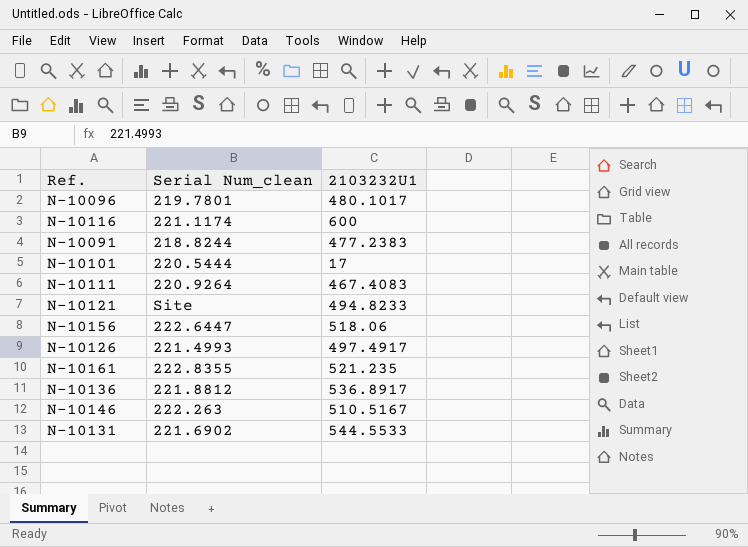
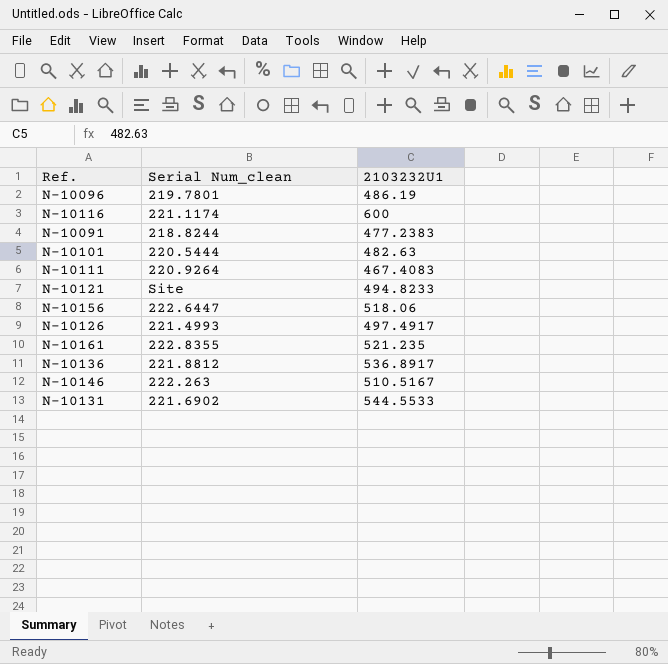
N-10096 | 2103232U1: 480.1017 -> 486.19
N-10101 | 2103232U1: 17 -> 482.63

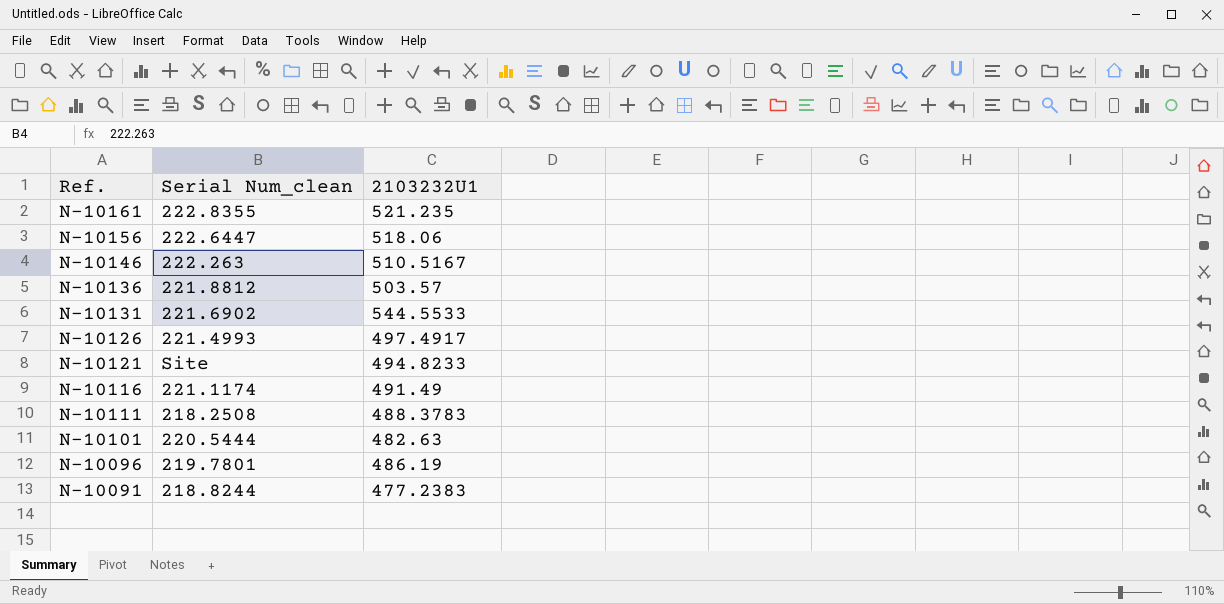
row order: none -> Ref. descending
N-10136 | 2103232U1: 536.8917 -> 503.57
N-10116 | 2103232U1: 600 -> 491.49
N-10111 | Serial Num_clean: 220.9264 -> 218.2508
N-10111 | 2103232U1: 467.4083 -> 488.3783

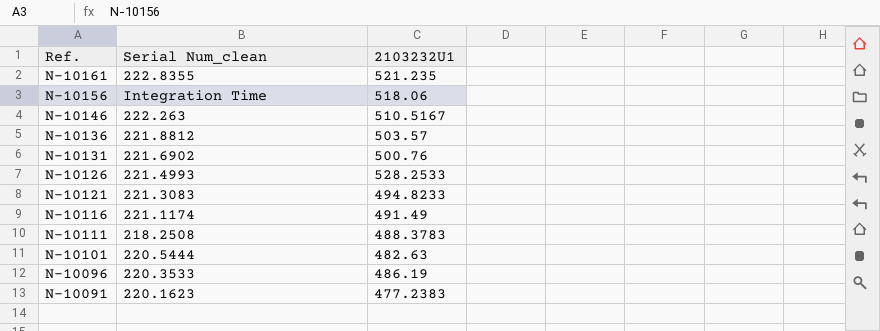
N-10156 | Serial Num_clean: 222.6447 -> Integration Time
N-10131 | 2103232U1: 544.5533 -> 500.76
N-10126 | 2103232U1: 497.4917 -> 528.2533
N-10121 | Serial Num_clean: Site -> 221.3083
N-10096 | Serial Num_clean: 219.7801 -> 220.3533
N-10091 | Serial Num_clean: 218.8244 -> 220.1623

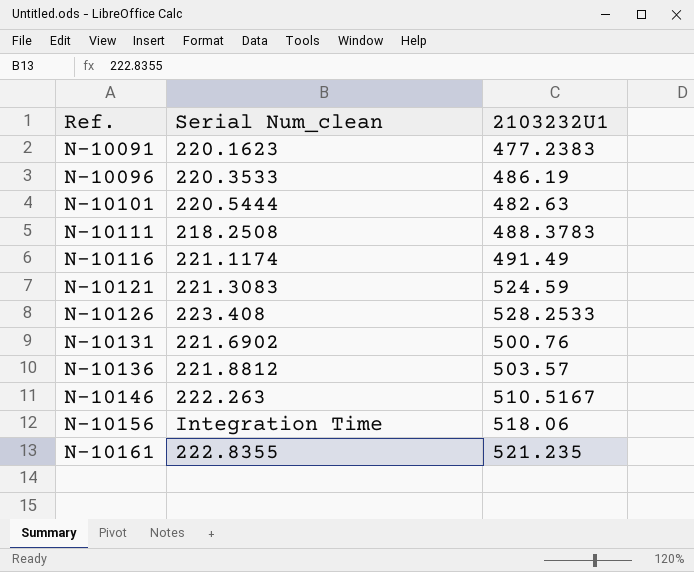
row order: Ref. descending -> Ref. ascending
N-10121 | 2103232U1: 494.8233 -> 524.59
N-10126 | Serial Num_clean: 221.4993 -> 223.408

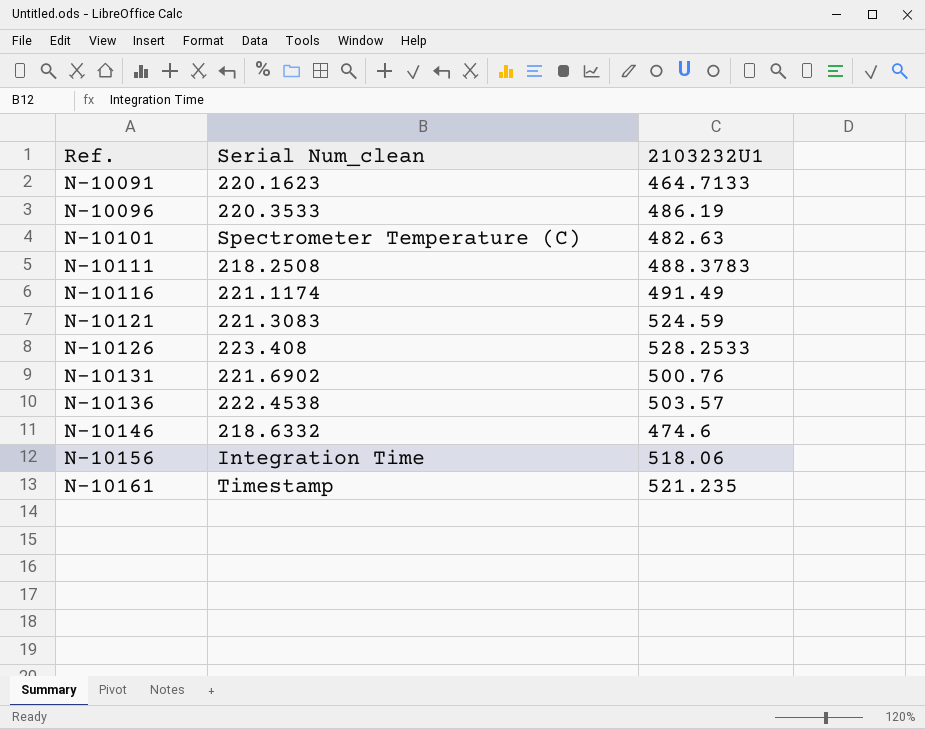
N-10091 | 2103232U1: 477.2383 -> 464.7133
N-10101 | Serial Num_clean: 220.5444 -> Spectrometer Temperature (C)
N-10136 | Serial Num_clean: 221.8812 -> 222.4538
N-10146 | Serial Num_clean: 222.263 -> 218.6332
N-10146 | 2103232U1: 510.5167 -> 474.6
N-10161 | Serial Num_clean: 222.8355 -> Timestamp

